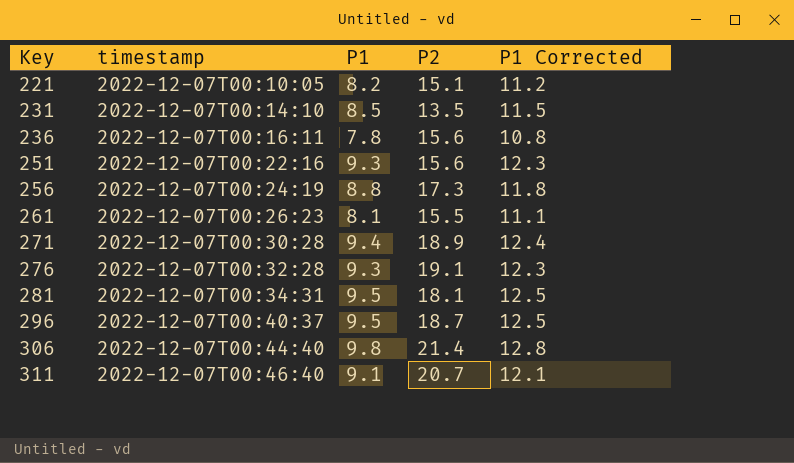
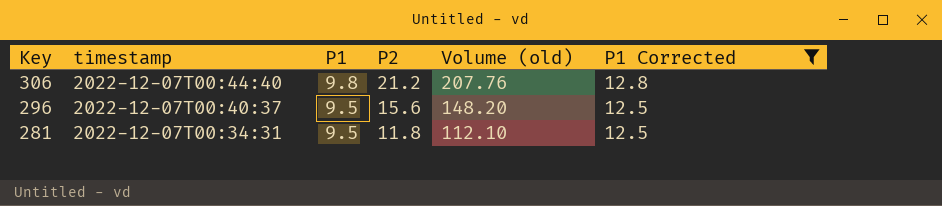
filter: none -> P1 Corrected >= 12.5
row order: Key ascending -> Key descending
column Volume (old) | formula: none -> [P1] * [P2]
306 | P2: 21.4 -> 21.2
296 | P2: 18.7 -> 15.6
281 | P2: 18.1 -> 11.8

